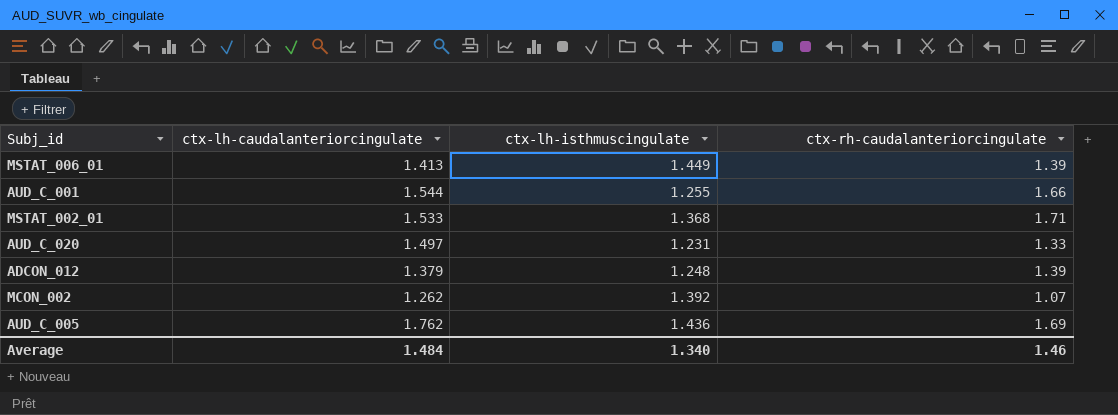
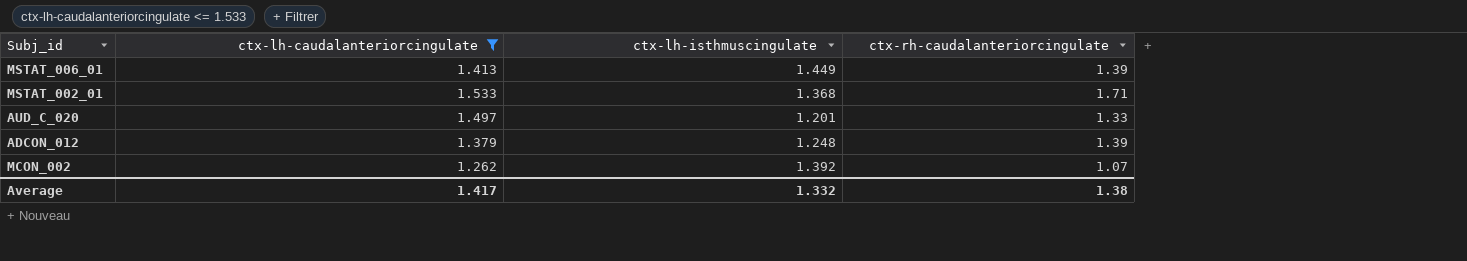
filter: none -> ctx-lh-caudalanteriorcingulate <= 1.533
AUD_C_020 | ctx-lh-isthmuscingulate: 1.231 -> 1.201
Average | ctx-lh-caudalanteriorcingulate: 1.484 -> 1.417
Average | ctx-lh-isthmuscingulate: 1.340 -> 1.332
Average | ctx-rh-caudalanteriorcingulate: 1.46 -> 1.38

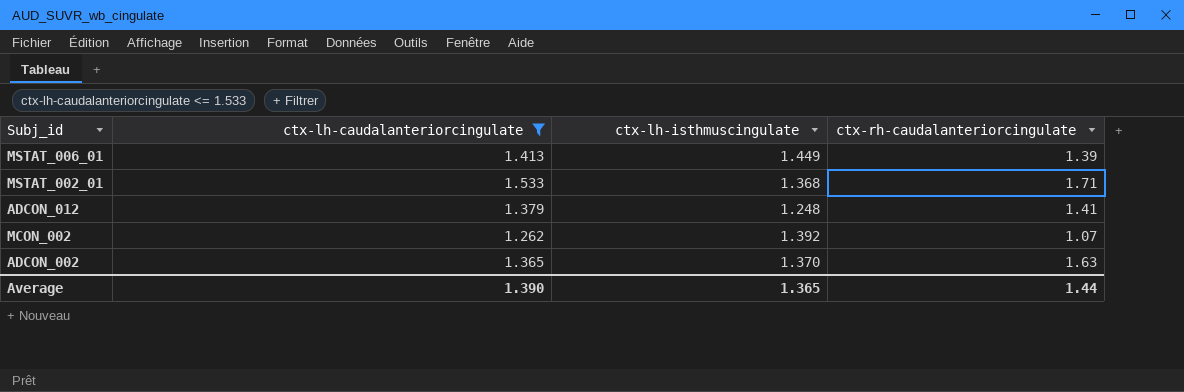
row AUD_C_020: 1.497 | 1.201 | 1.33 -> none
ADCON_012 | ctx-rh-caudalanteriorcingulate: 1.39 -> 1.41
row ADCON_002: none -> 1.365 | 1.370 | 1.63
Average | ctx-lh-caudalanteriorcingulate: 1.417 -> 1.390
Average | ctx-lh-isthmuscingulate: 1.332 -> 1.365
Average | ctx-rh-caudalanteriorcingulate: 1.38 -> 1.44

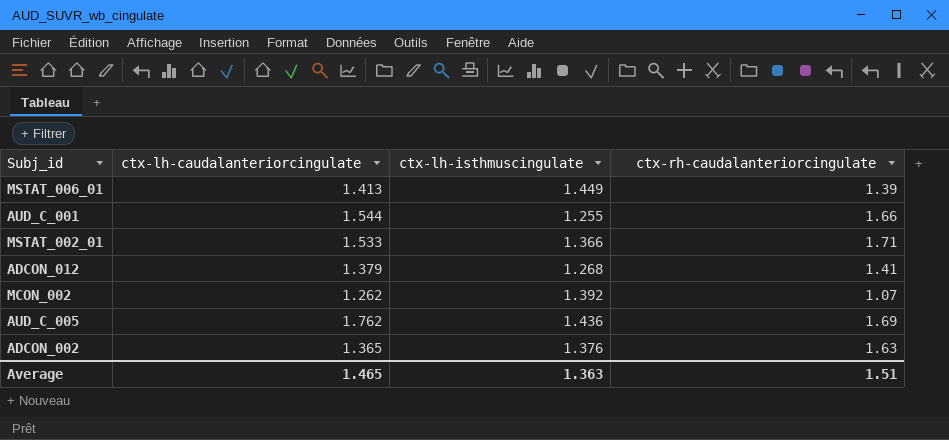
filter: ctx-lh-caudalanteriorcingulate <= 1.533 -> none
MSTAT_002_01 | ctx-lh-isthmuscingulate: 1.368 -> 1.366
ADCON_012 | ctx-lh-isthmuscingulate: 1.248 -> 1.268
ADCON_002 | ctx-lh-isthmuscingulate: 1.370 -> 1.376
Average | ctx-lh-caudalanteriorcingulate: 1.390 -> 1.465
Average | ctx-lh-isthmuscingulate: 1.365 -> 1.363
Average | ctx-rh-caudalanteriorcingulate: 1.44 -> 1.51

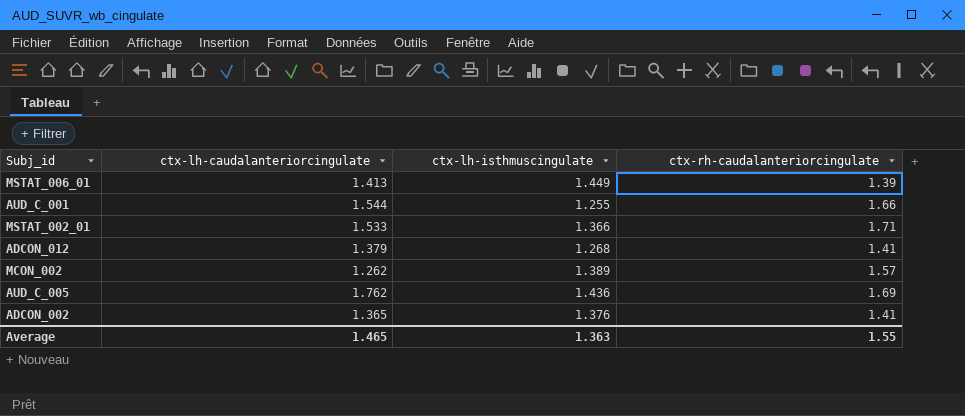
MCON_002 | ctx-lh-isthmuscingulate: 1.392 -> 1.389
MCON_002 | ctx-rh-caudalanteriorcingulate: 1.07 -> 1.57
ADCON_002 | ctx-rh-caudalanteriorcingulate: 1.63 -> 1.41
Average | ctx-rh-caudalanteriorcingulate: 1.51 -> 1.55

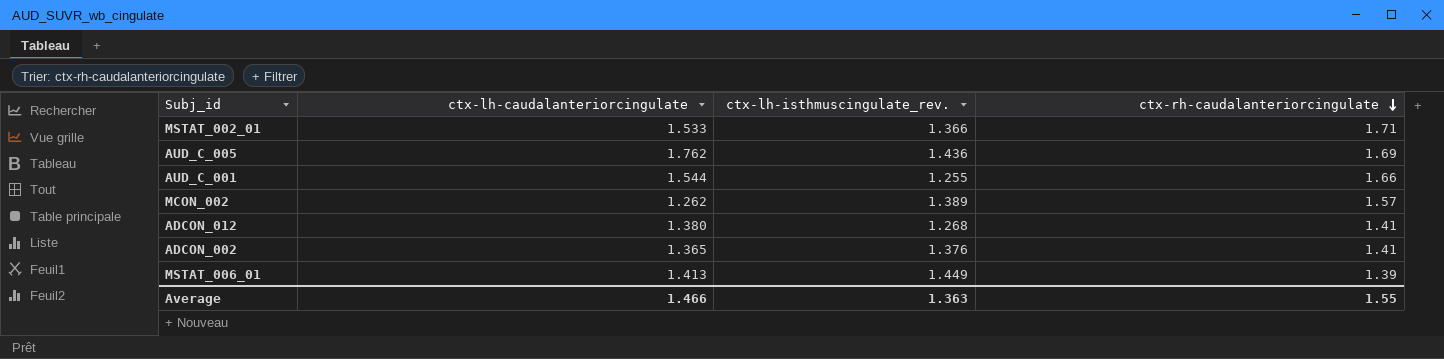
row order: none -> ctx-rh-caudalanteriorcingulate descending
column name: ctx-lh-isthmuscingulate -> ctx-lh-isthmuscingulate_rev.
ADCON_012 | ctx-lh-caudalanteriorcingulate: 1.379 -> 1.380
Average | ctx-lh-caudalanteriorcingulate: 1.465 -> 1.466

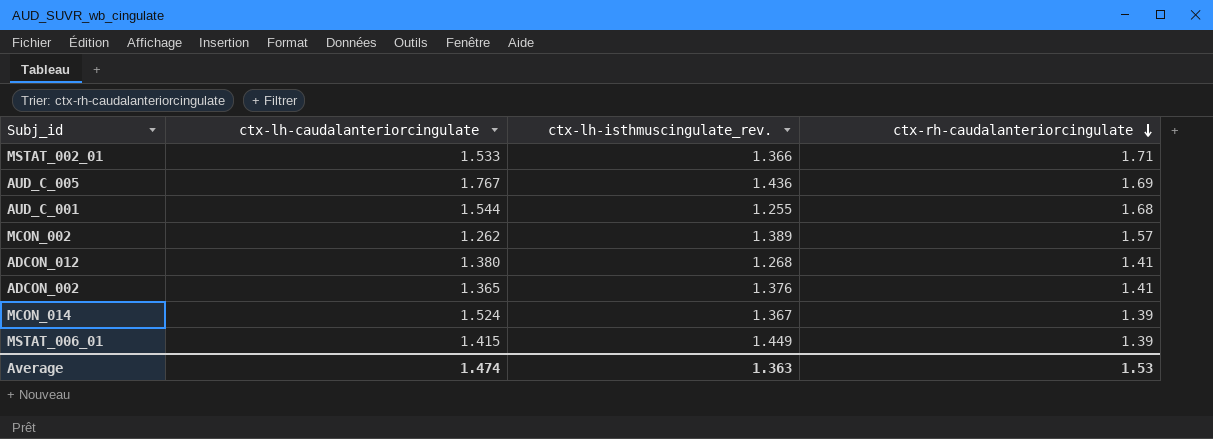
AUD_C_005 | ctx-lh-caudalanteriorcingulate: 1.762 -> 1.767
AUD_C_001 | ctx-rh-caudalanteriorcingulate: 1.66 -> 1.68
row MCON_014: none -> 1.524 | 1.367 | 1.39
MSTAT_006_01 | ctx-lh-caudalanteriorcingulate: 1.413 -> 1.415
Average | ctx-lh-caudalanteriorcingulate: 1.466 -> 1.474
Average | ctx-rh-caudalanteriorcingulate: 1.55 -> 1.53

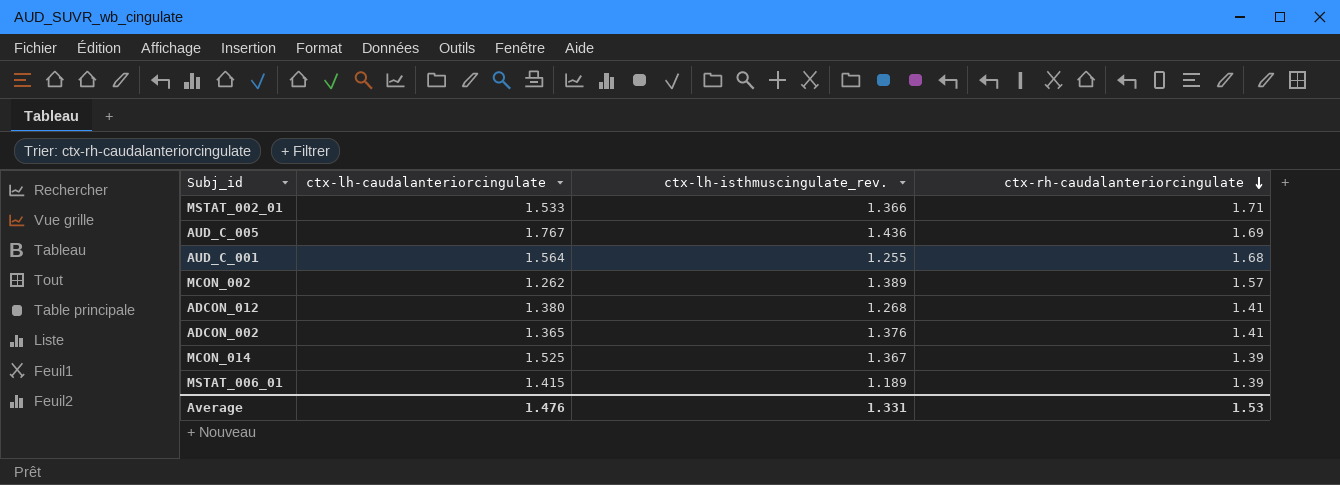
AUD_C_001 | ctx-lh-caudalanteriorcingulate: 1.544 -> 1.564
MCON_014 | ctx-lh-caudalanteriorcingulate: 1.524 -> 1.525
MSTAT_006_01 | ctx-lh-isthmuscingulate_rev.: 1.449 -> 1.189
Average | ctx-lh-caudalanteriorcingulate: 1.474 -> 1.476
Average | ctx-lh-isthmuscingulate_rev.: 1.363 -> 1.331

